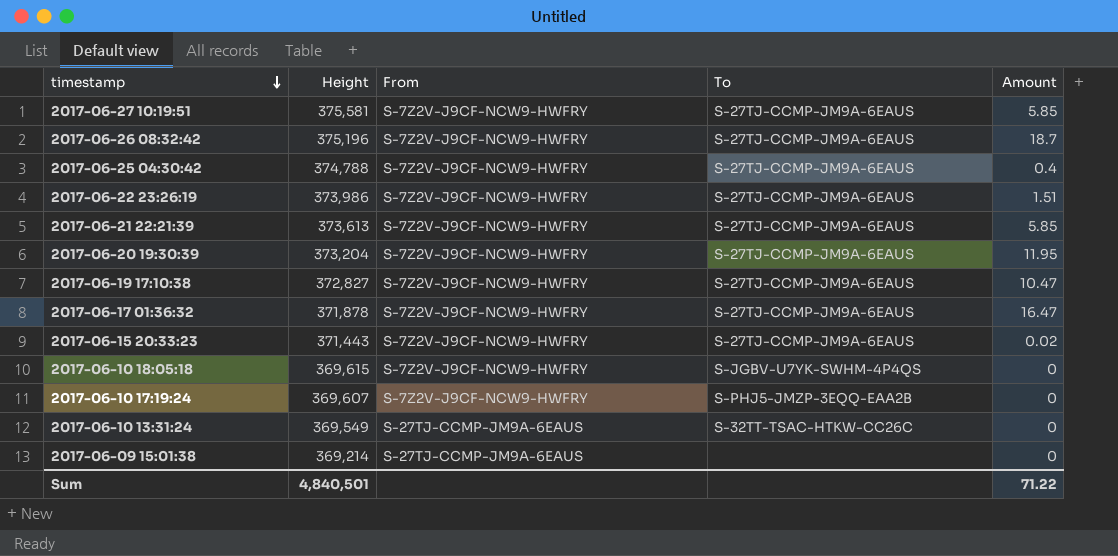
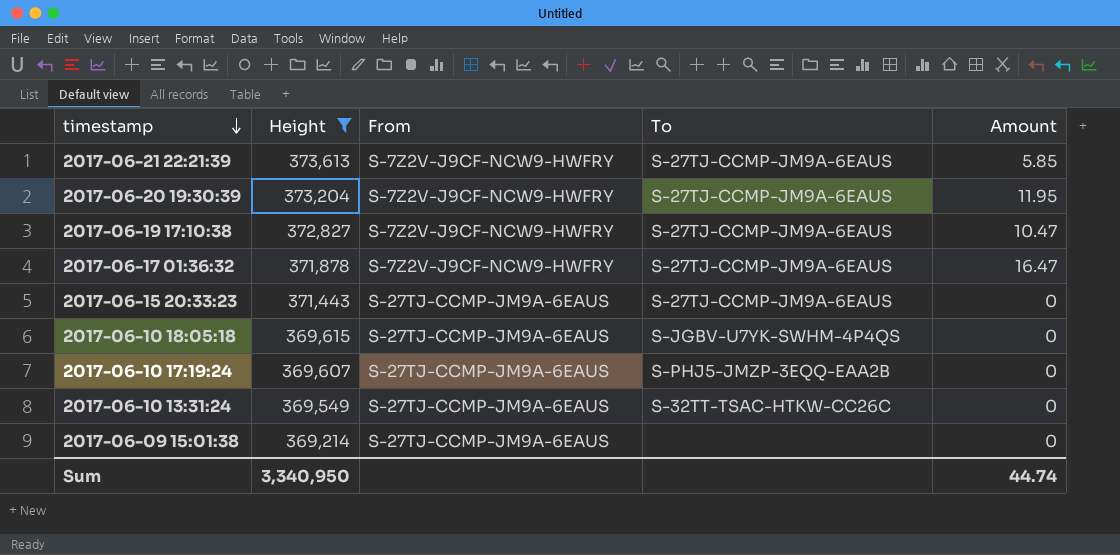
filter: none -> Height <= 373,613
2017-06-15 20:33:23 | From: S-7Z2V-J9CF-NCW9-HWFRY -> S-27TJ-CCMP-JM9A-6EAUS
2017-06-15 20:33:23 | Amount: 0.02 -> 0
2017-06-10 18:05:18 | From: S-7Z2V-J9CF-NCW9-HWFRY -> S-27TJ-CCMP-JM9A-6EAUS
2017-06-10 17:19:24 | From: S-7Z2V-J9CF-NCW9-HWFRY -> S-27TJ-CCMP-JM9A-6EAUS
Sum | Height: 4,840,501 -> 3,340,950
Sum | Amount: 71.22 -> 44.74

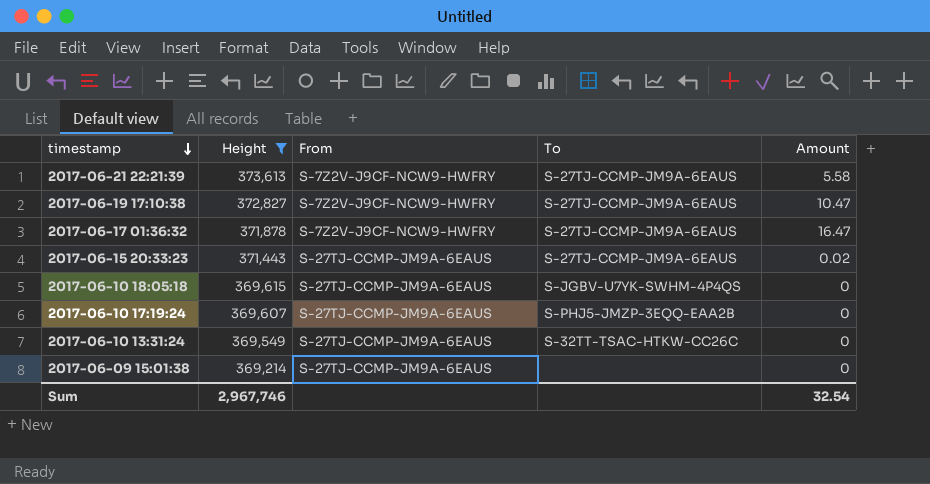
row 2017-06-20 19:30:39: 373,204 | S-7Z2V-J9CF-NCW9-HWFRY | S-27TJ-CCMP-JM9A-6EAUS | 11.95 -> none
2017-06-21 22:21:39 | Amount: 5.85 -> 5.58
2017-06-15 20:33:23 | Amount: 0 -> 0.02
Sum | Height: 3,340,950 -> 2,967,746
Sum | Amount: 44.74 -> 32.54

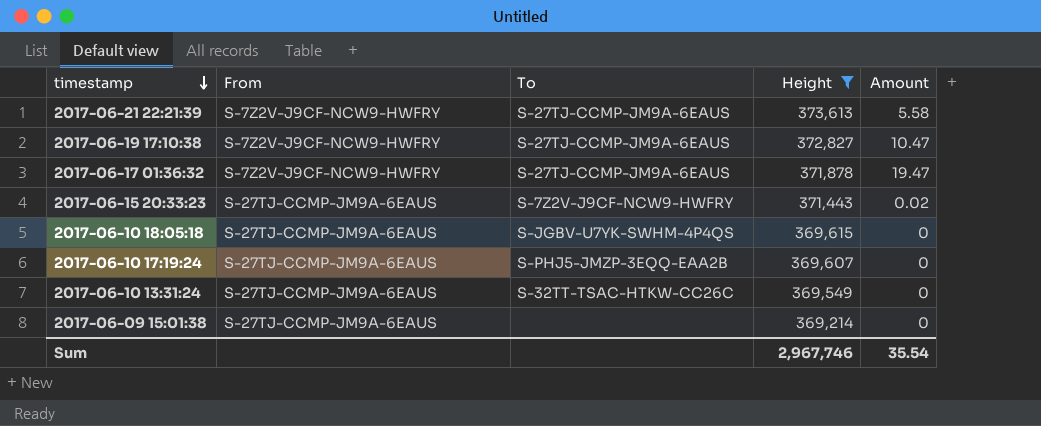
column Height | position: 2 -> 4
2017-06-17 01:36:32 | Amount: 16.47 -> 19.47
2017-06-15 20:33:23 | To: S-27TJ-CCMP-JM9A-6EAUS -> S-7Z2V-J9CF-NCW9-HWFRY
Sum | Amount: 32.54 -> 35.54

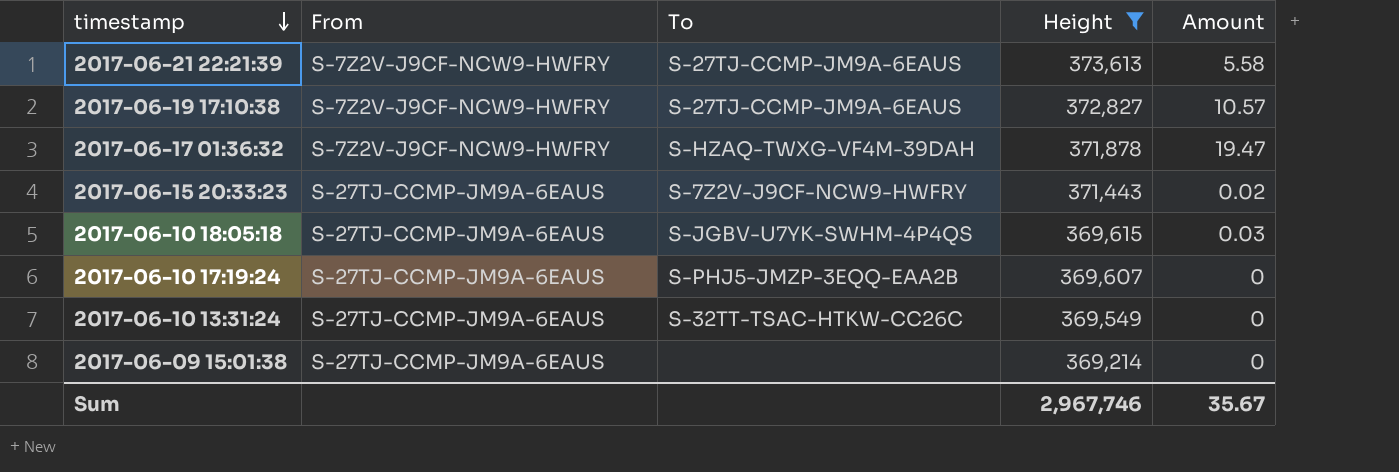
2017-06-19 17:10:38 | Amount: 10.47 -> 10.57
2017-06-17 01:36:32 | To: S-27TJ-CCMP-JM9A-6EAUS -> S-HZAQ-TWXG-VF4M-39DAH
2017-06-10 18:05:18 | Amount: 0 -> 0.03
Sum | Amount: 35.54 -> 35.67

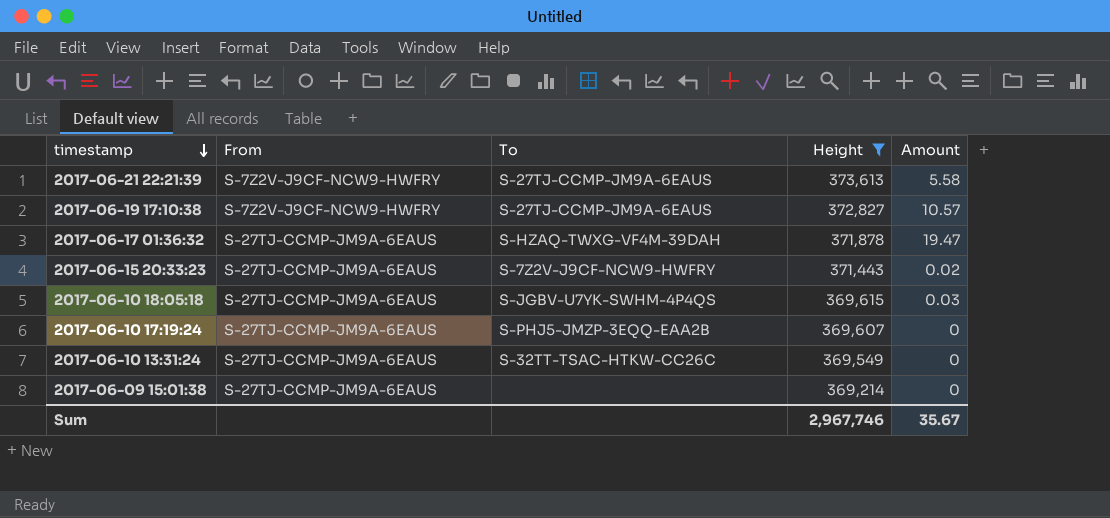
2017-06-17 01:36:32 | From: S-7Z2V-J9CF-NCW9-HWFRY -> S-27TJ-CCMP-JM9A-6EAUS

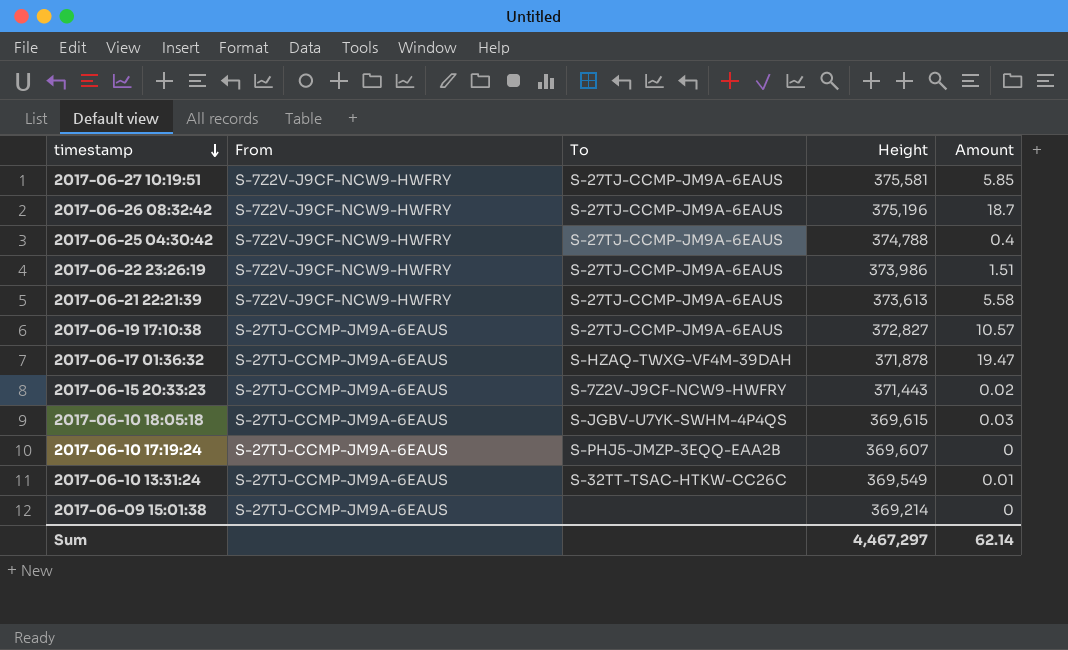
filter: Height <= 373,613 -> none
2017-06-19 17:10:38 | From: S-7Z2V-J9CF-NCW9-HWFRY -> S-27TJ-CCMP-JM9A-6EAUS
2017-06-10 13:31:24 | Amount: 0 -> 0.01
Sum | Height: 2,967,746 -> 4,467,297
Sum | Amount: 35.67 -> 62.14

